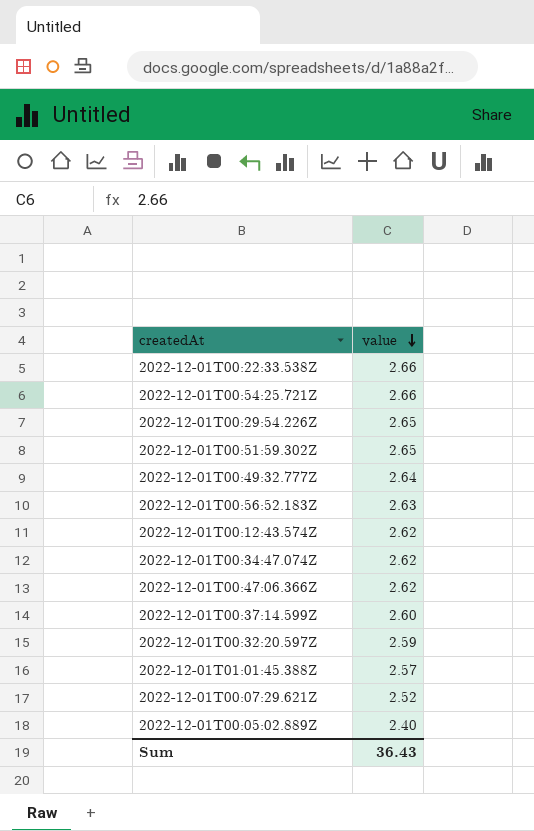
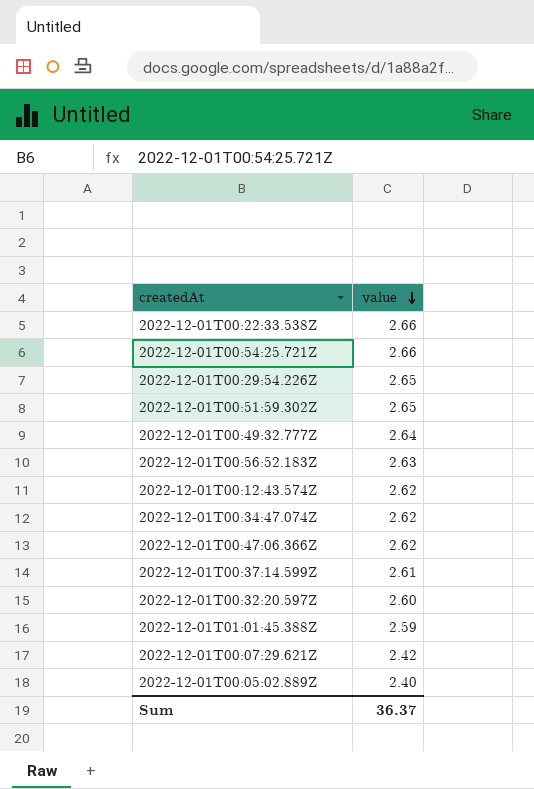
2022-12-01T00:37:14.599Z | value: 2.60 -> 2.61
2022-12-01T00:32:20.597Z | value: 2.59 -> 2.60
2022-12-01T01:01:45.388Z | value: 2.57 -> 2.59
2022-12-01T00:07:29.621Z | value: 2.52 -> 2.42
Sum | value: 36.43 -> 36.37

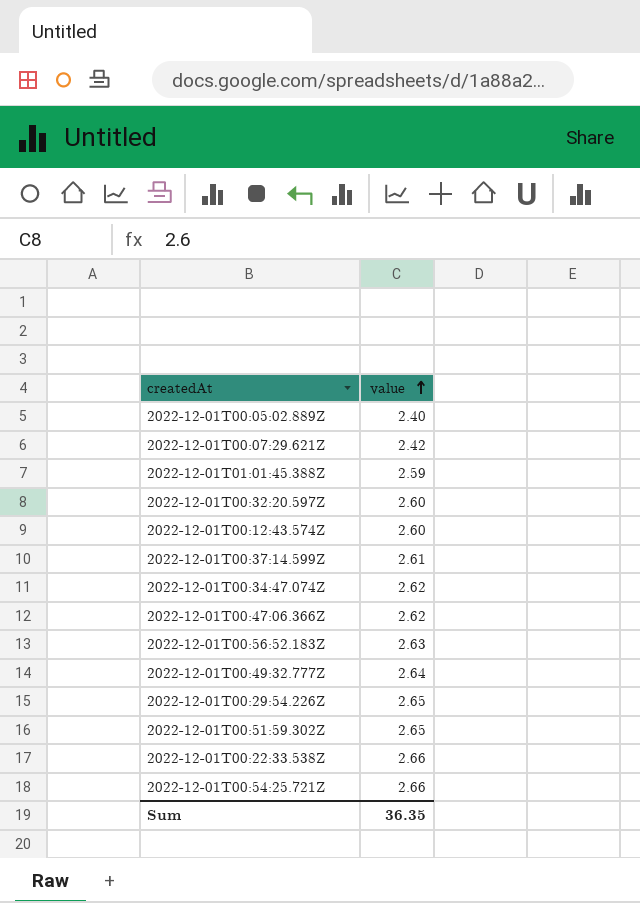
row order: value descending -> value ascending
2022-12-01T00:12:43.574Z | value: 2.62 -> 2.60
Sum | value: 36.37 -> 36.35

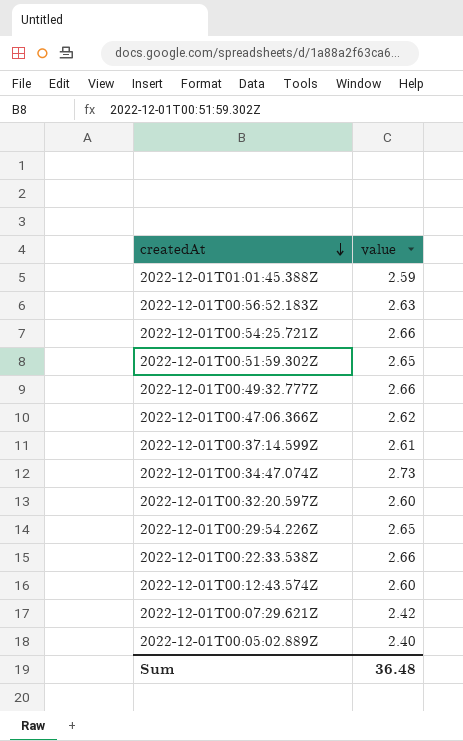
row order: value ascending -> createdAt descending
2022-12-01T00:49:32.777Z | value: 2.64 -> 2.66
2022-12-01T00:34:47.074Z | value: 2.62 -> 2.73
Sum | value: 36.35 -> 36.48

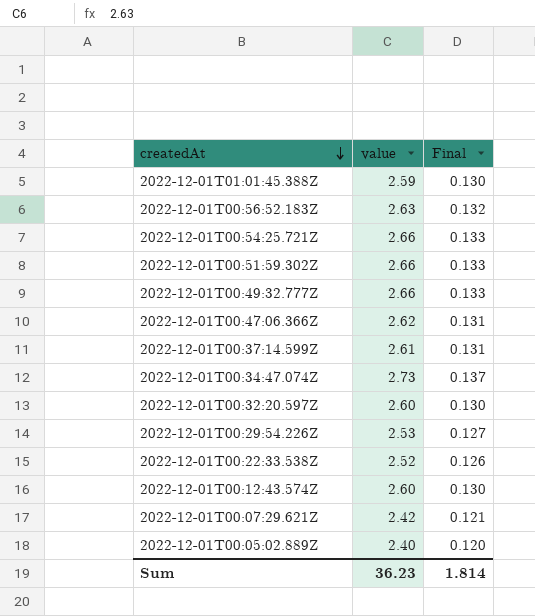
column Final | formula: none -> [value] * 0.05
2022-12-01T00:51:59.302Z | value: 2.65 -> 2.66
2022-12-01T00:29:54.226Z | value: 2.65 -> 2.53
2022-12-01T00:22:33.538Z | value: 2.66 -> 2.52
Sum | value: 36.48 -> 36.23

